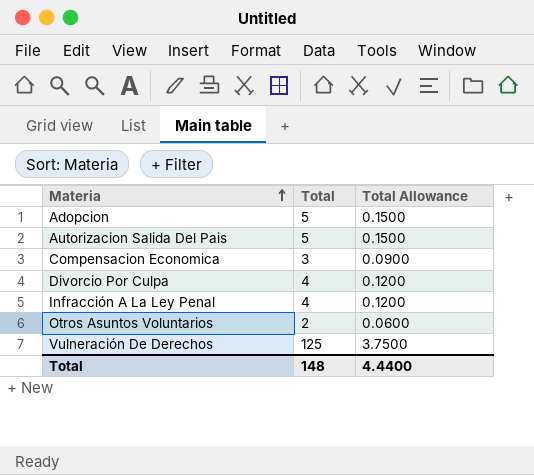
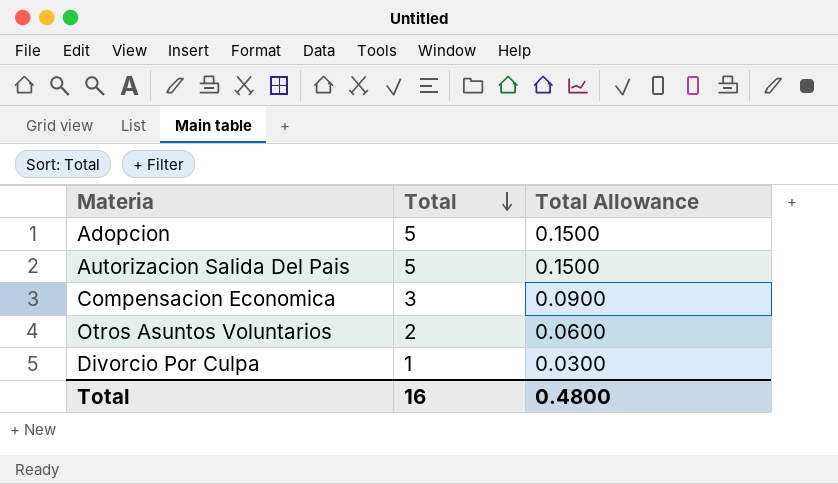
row order: Materia ascending -> Total descending
row Infracción A La Ley Penal: 4 | 0.1200 -> none
row Vulneración De Derechos: 125 | 3.7500 -> none
Divorcio Por Culpa | Total: 4 -> 1
Divorcio Por Culpa | Total Allowance: 0.1200 -> 0.0300
Total | Total: 148 -> 16
Total | Total Allowance: 4.4400 -> 0.4800

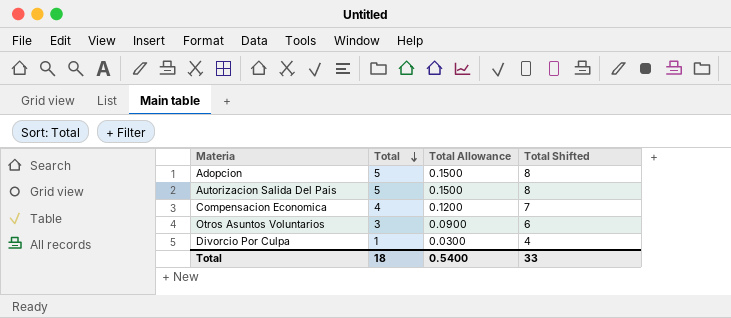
column Total Shifted | formula: none -> [Total] + 3
Compensacion Economica | Total: 3 -> 4
Compensacion Economica | Total Allowance: 0.0900 -> 0.1200
Otros Asuntos Voluntarios | Total: 2 -> 3
Otros Asuntos Voluntarios | Total Allowance: 0.0600 -> 0.0900
Total | Total: 16 -> 18
Total | Total Allowance: 0.4800 -> 0.5400

